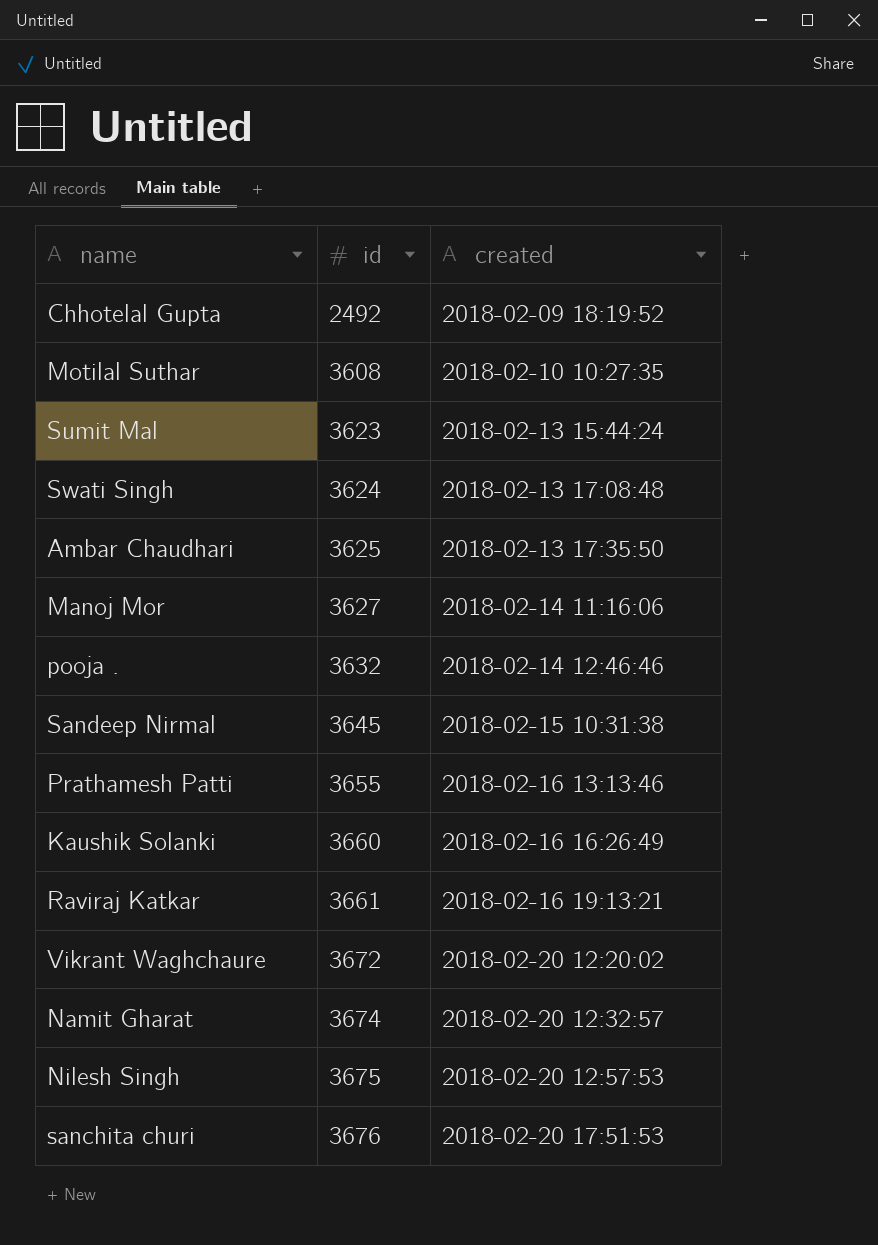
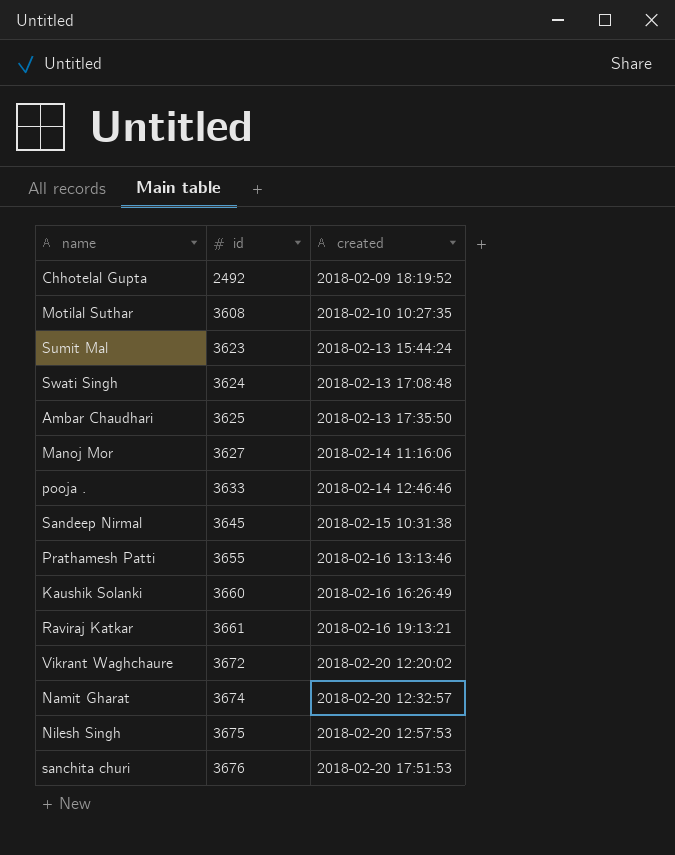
pooja . | id: 3632 -> 3633

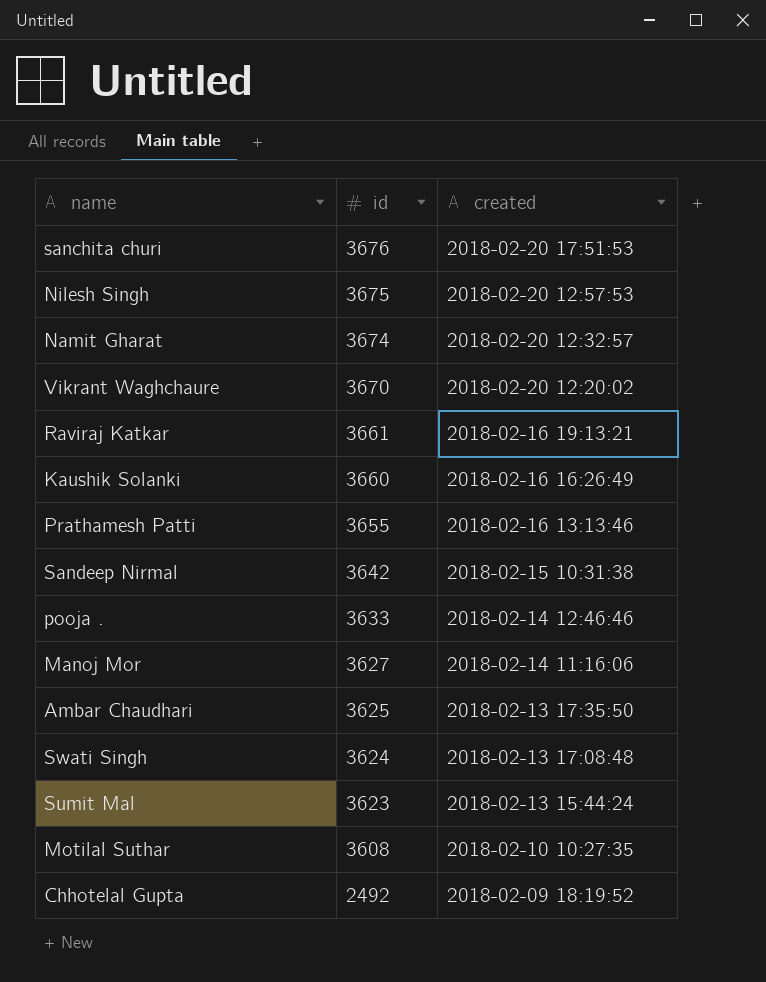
row order: id ascending -> id descending
Vikrant Waghchaure | id: 3672 -> 3670
Sandeep Nirmal | id: 3645 -> 3642

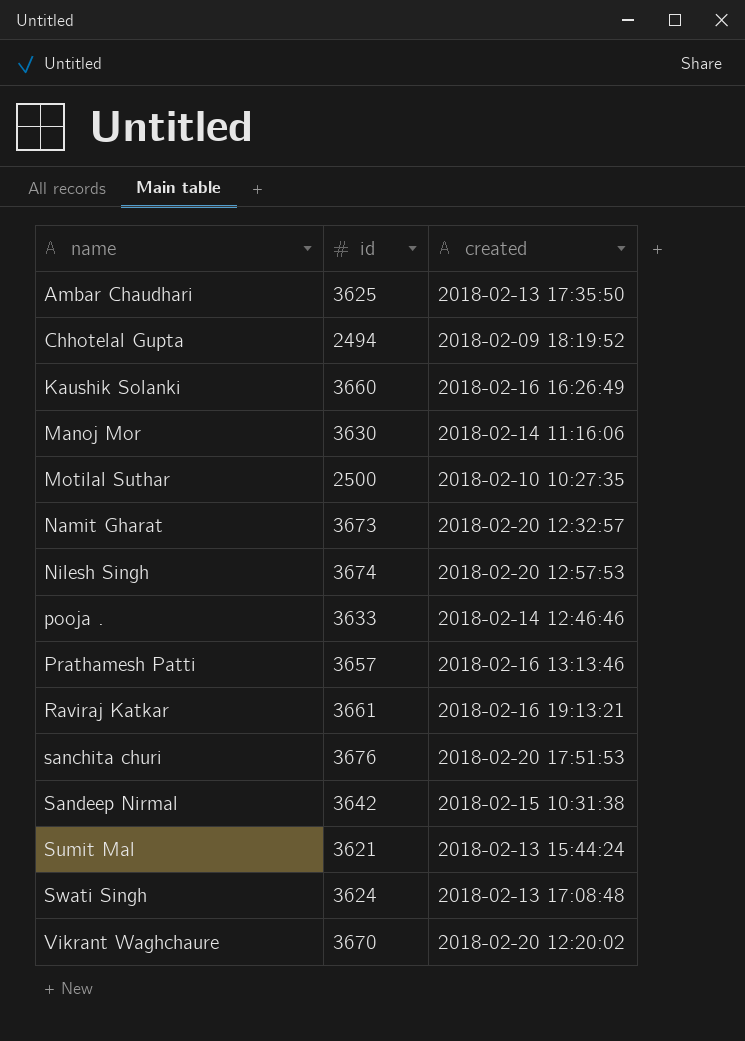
row order: id descending -> name ascending
Chhotelal Gupta | id: 2492 -> 2494
Manoj Mor | id: 3627 -> 3630
Motilal Suthar | id: 3608 -> 2500
Namit Gharat | id: 3674 -> 3673
Nilesh Singh | id: 3675 -> 3674
Prathamesh Patti | id: 3655 -> 3657
Sumit Mal | id: 3623 -> 3621

